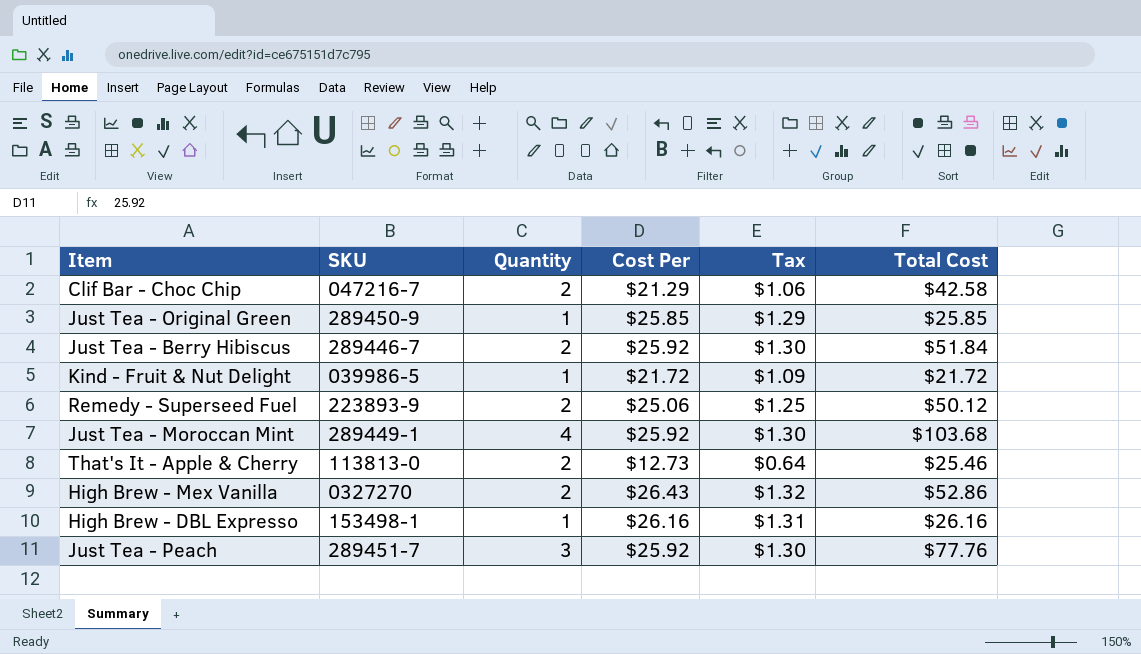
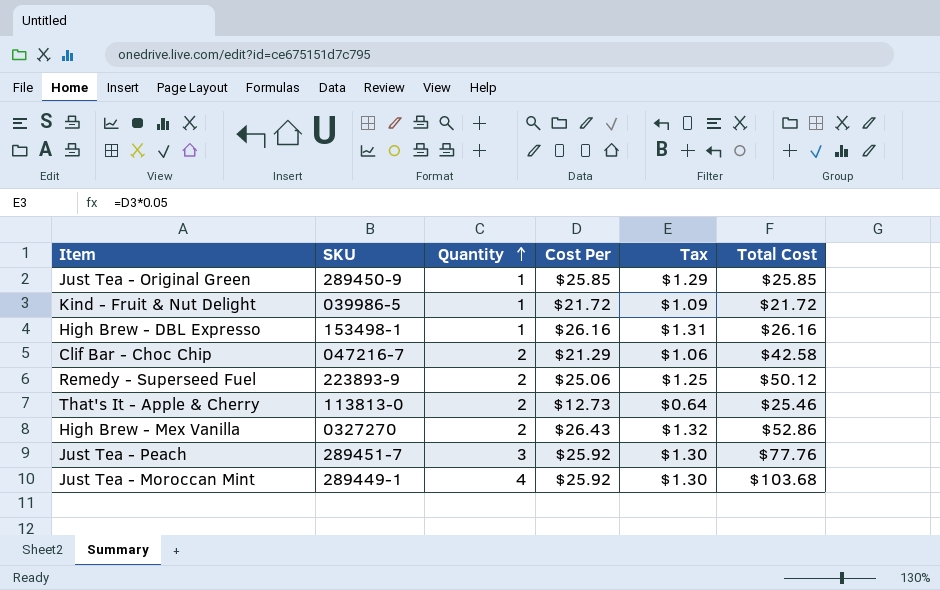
row order: none -> Quantity ascending
row Just Tea - Berry Hibiscus: 289446-7 | 2 | $25.92 | $1.30 | $51.84 -> none

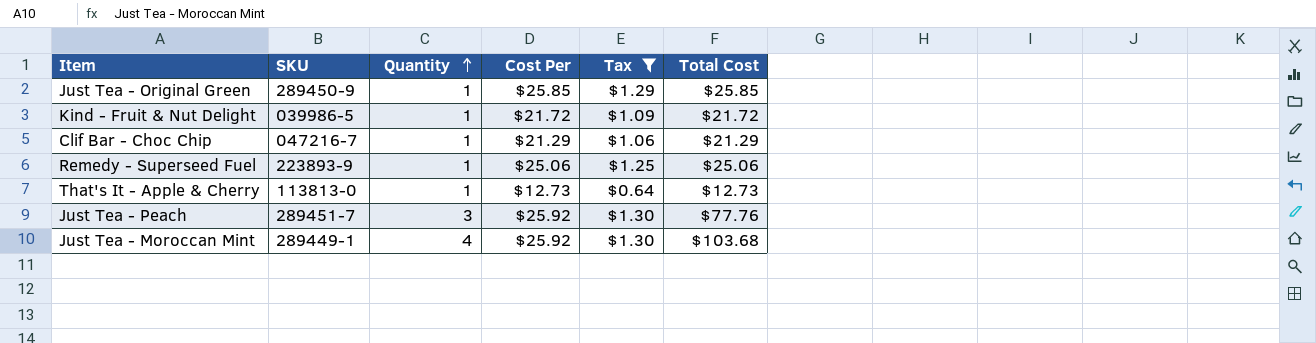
filter: none -> Tax <= $1.30
Clif Bar - Choc Chip | Quantity: 2 -> 1
Clif Bar - Choc Chip | Total Cost: $42.58 -> $21.29
Remedy - Superseed Fuel | Quantity: 2 -> 1
Remedy - Superseed Fuel | Total Cost: $50.12 -> $25.06
That's It - Apple & Cherry | Quantity: 2 -> 1
That's It - Apple & Cherry | Total Cost: $25.46 -> $12.73

